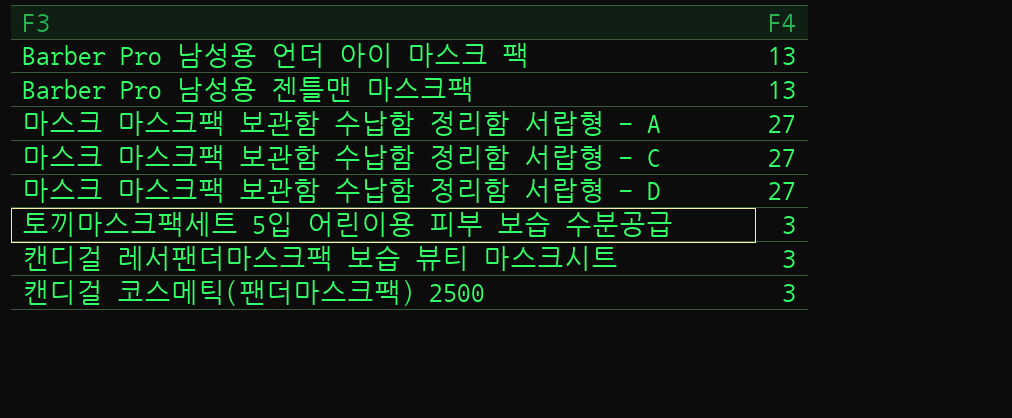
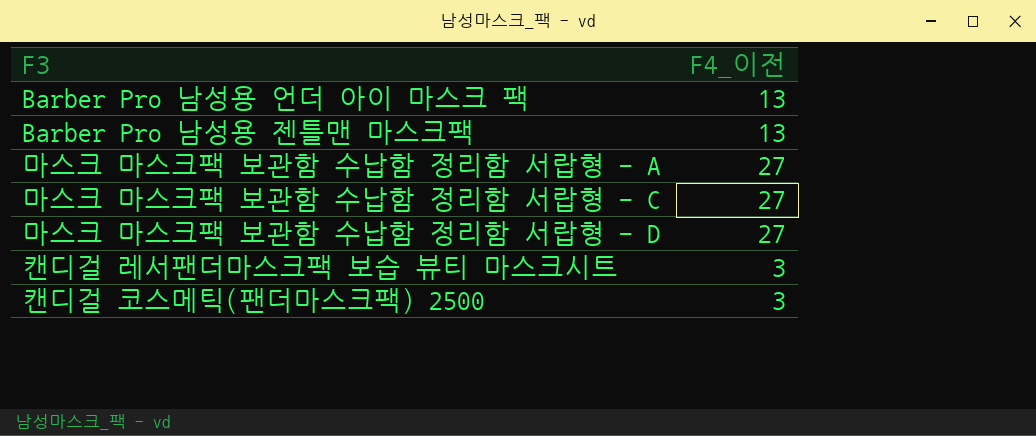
column name: F4 -> F4_이전
row 토끼마스크팩세트 5입 어린이용 피부 보습 수분공급: 3 -> none

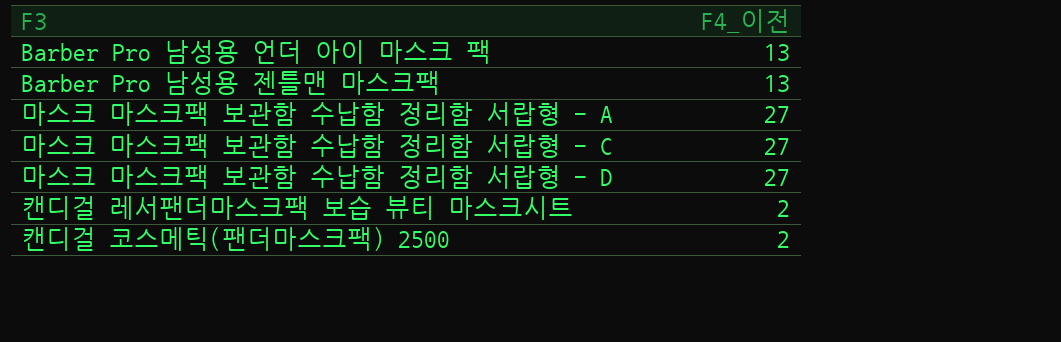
캔디걸 레서팬더마스크팩 보습 뷰티 마스크시트 | F4_이전: 3 -> 2
캔디걸 코스메틱(팬더마스크팩) 2500 | F4_이전: 3 -> 2

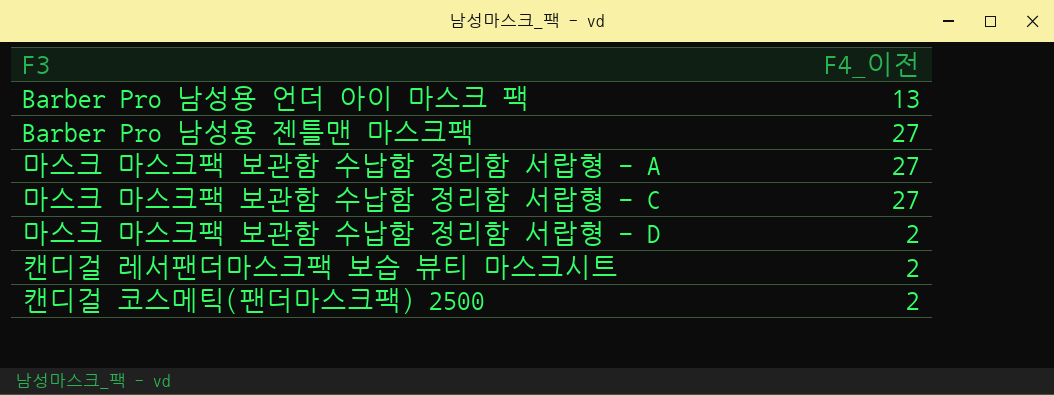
Barber Pro 남성용 젠틀맨 마스크팩 | F4_이전: 13 -> 27
마스크 마스크팩 보관함 수납함 정리함 서랍형 - D | F4_이전: 27 -> 2

